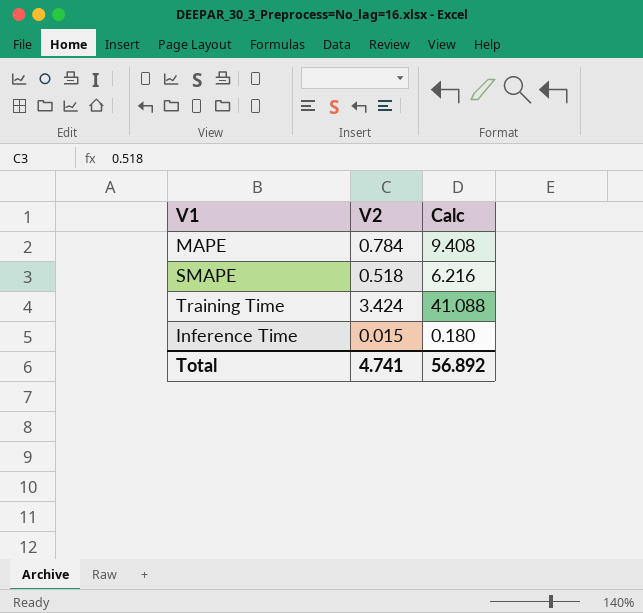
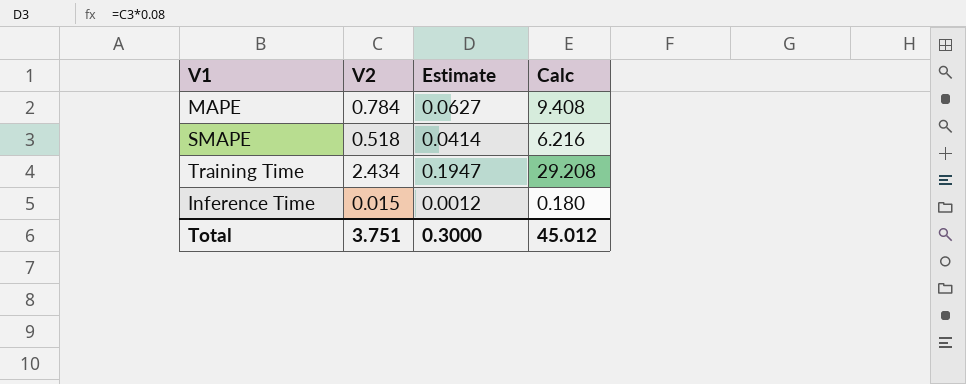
column Estimate | formula: none -> [V2] * 0.08
Training Time | V2: 3.424 -> 2.434
Training Time | Calc: 41.088 -> 29.208
Total | V2: 4.741 -> 3.751
Total | Calc: 56.892 -> 45.012

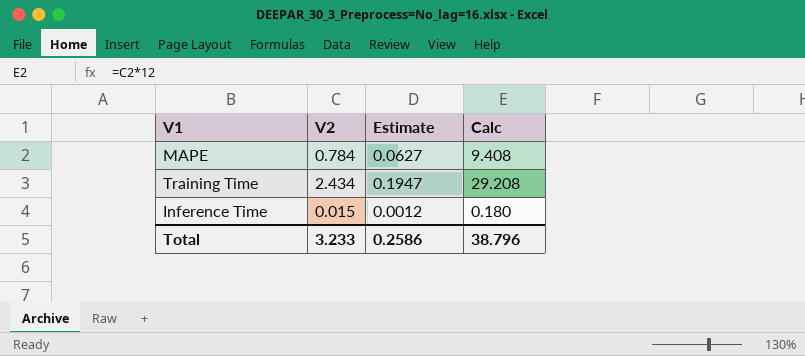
row SMAPE: 0.518 | 0.0414 | 6.216 -> none
Total | V2: 3.751 -> 3.233
Total | Estimate: 0.3000 -> 0.2586
Total | Calc: 45.012 -> 38.796

